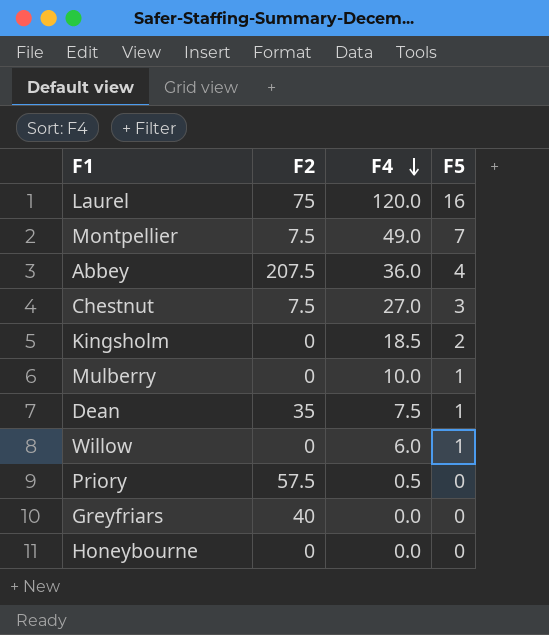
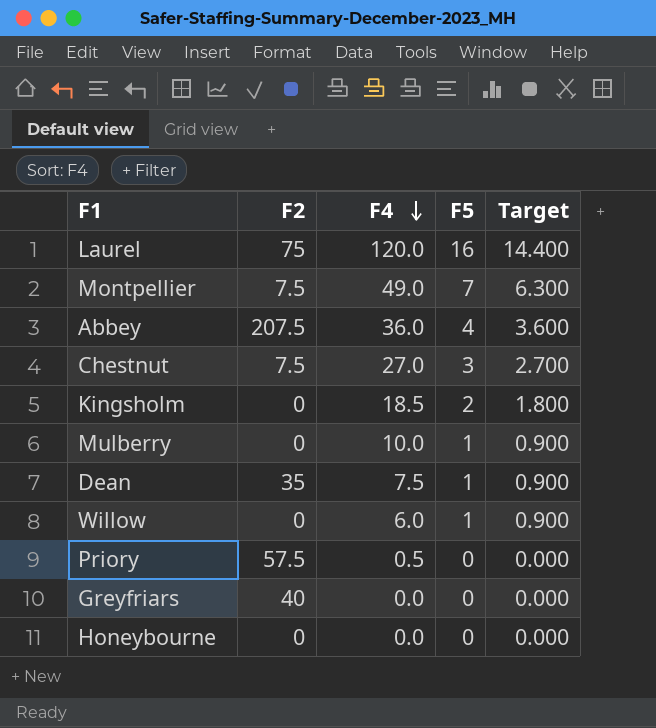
column Target | formula: none -> [F5] * 0.9

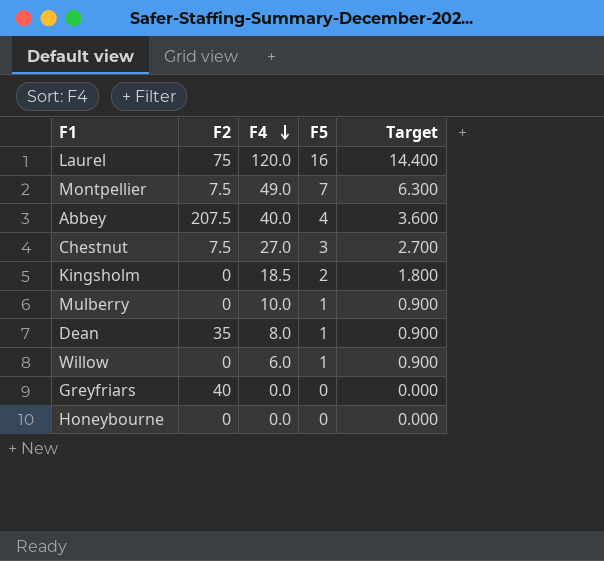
row Priory: 57.5 | 0.5 | 0 | 0.000 -> none
Abbey | F4: 36.0 -> 40.0
Dean | F4: 7.5 -> 8.0

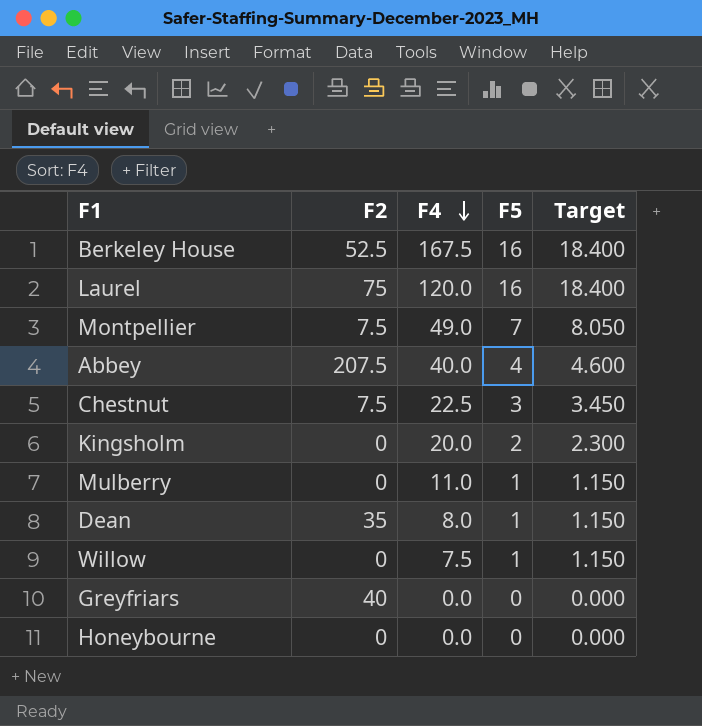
column Target | formula: [F5] * 0.9 -> [F5] * 1.15
row Berkeley House: none -> 52.5 | 167.5 | 16 | 18.400
Chestnut | F4: 27.0 -> 22.5
Kingsholm | F4: 18.5 -> 20.0
Mulberry | F4: 10.0 -> 11.0
Willow | F4: 6.0 -> 7.5

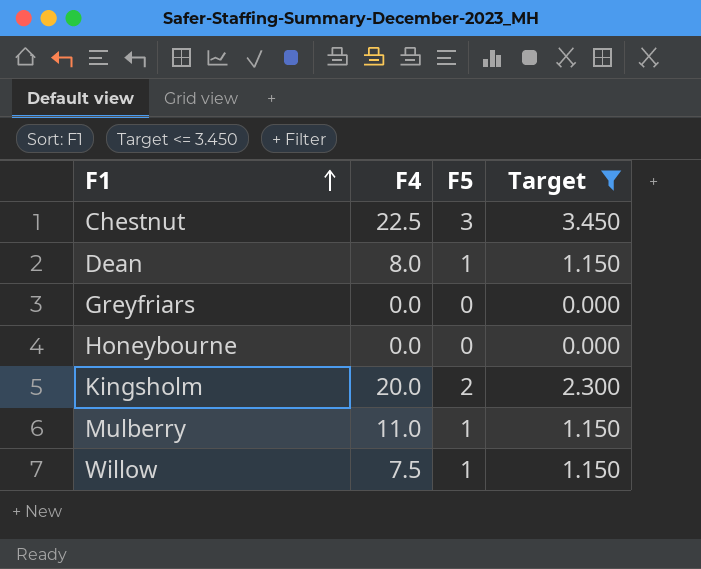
filter: none -> Target <= 3.450
row order: F4 descending -> F1 ascending
column F2 | position: 2 -> none

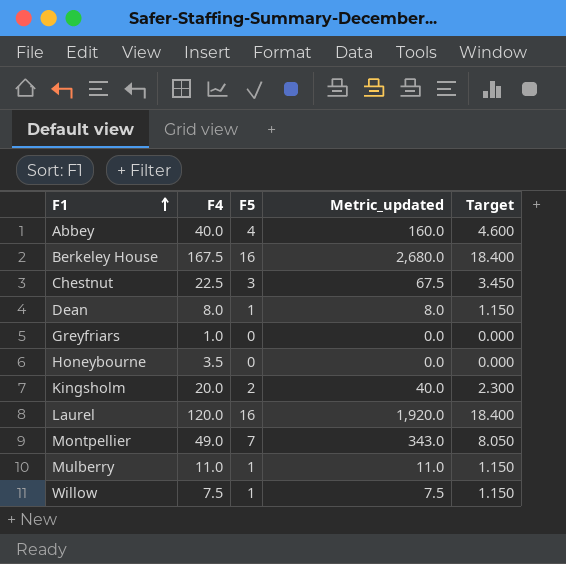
filter: Target <= 3.450 -> none
column Metric_updated | formula: none -> [F4] * [F5]
Greyfriars | F4: 0.0 -> 1.0
Honeybourne | F4: 0.0 -> 3.5

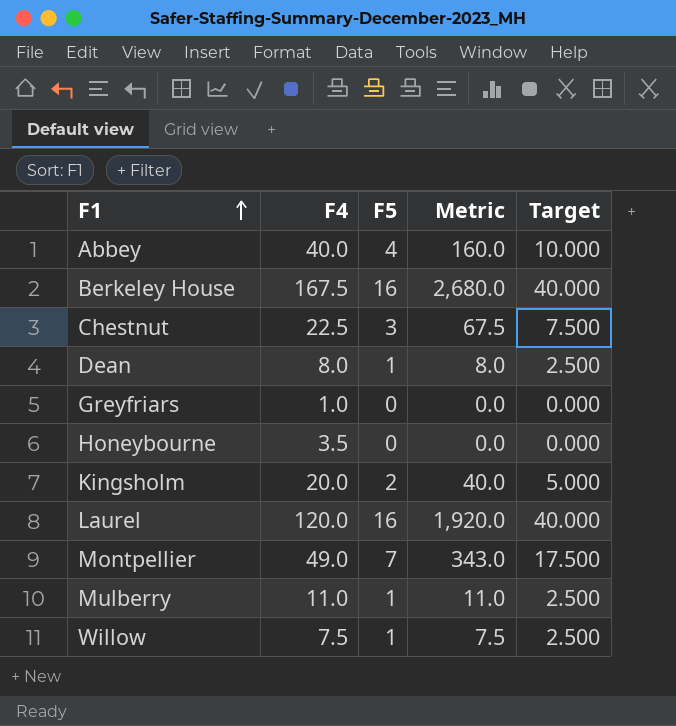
column name: Metric_updated -> Metric
column Target | formula: [F5] * 1.15 -> [F5] * 2.5

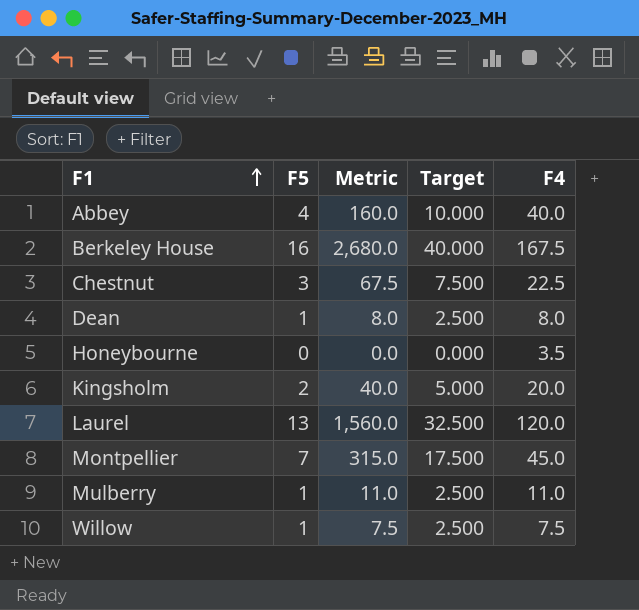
column F4 | position: 2 -> 5
row Greyfriars: 1.0 | 0 | 0.0 | 0.000 -> none
Laurel | F5: 16 -> 13
Laurel | Metric: 1,920.0 -> 1,560.0
Laurel | Target: 40.000 -> 32.500
Montpellier | Metric: 343.0 -> 315.0
Montpellier | F4: 49.0 -> 45.0

